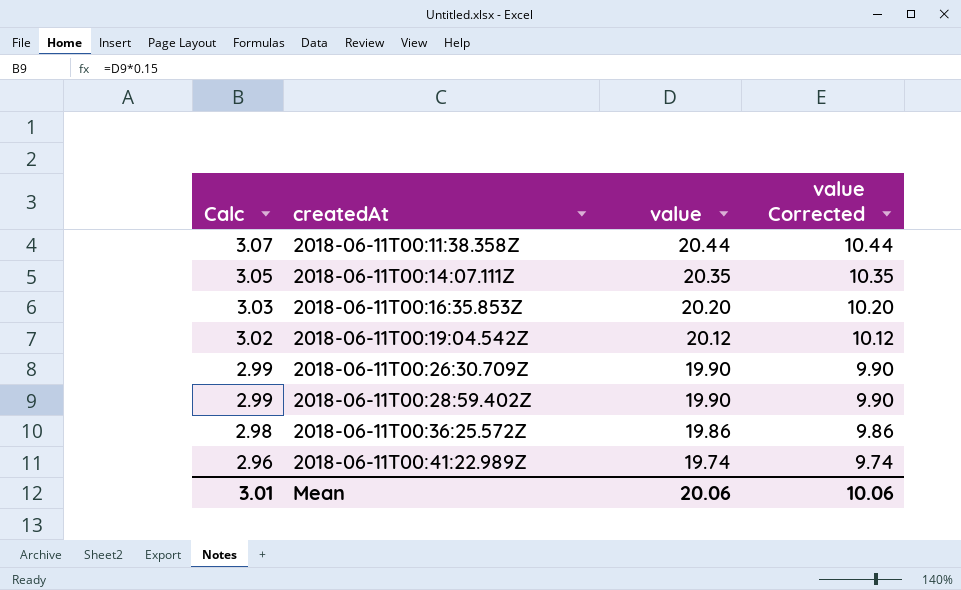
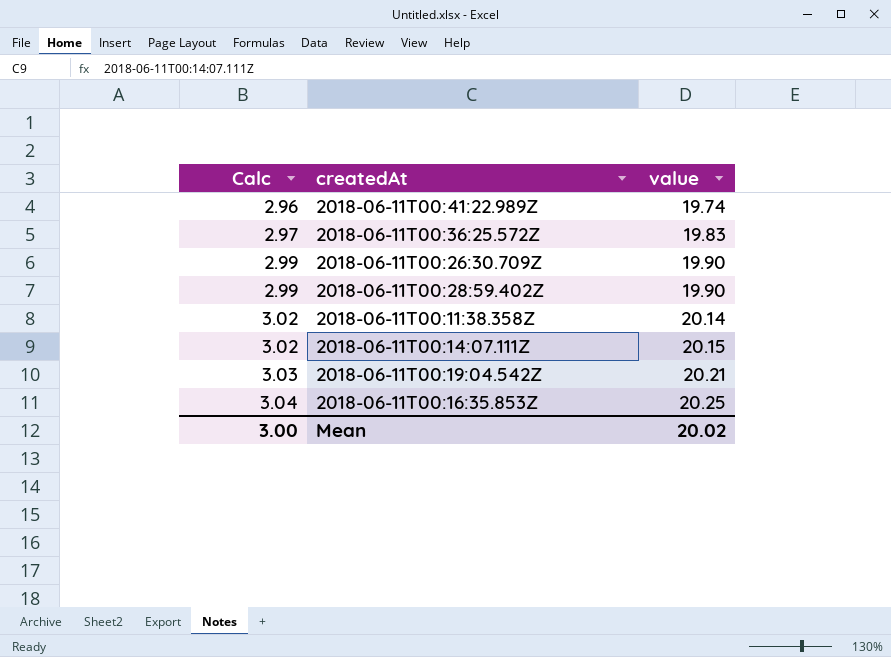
row order: Calc descending -> Calc ascending
column value Corrected | formula: [value] - 10 -> none
2018-06-11T00:36:25.572Z | Calc: 2.98 -> 2.97
2018-06-11T00:36:25.572Z | value: 19.86 -> 19.83
2018-06-11T00:11:38.358Z | Calc: 3.07 -> 3.02
2018-06-11T00:11:38.358Z | value: 20.44 -> 20.14
2018-06-11T00:14:07.111Z | Calc: 3.05 -> 3.02
2018-06-11T00:14:07.111Z | value: 20.35 -> 20.15
2018-06-11T00:19:04.542Z | Calc: 3.02 -> 3.03
2018-06-11T00:19:04.542Z | value: 20.12 -> 20.21
2018-06-11T00:16:35.853Z | Calc: 3.03 -> 3.04
2018-06-11T00:16:35.853Z | value: 20.20 -> 20.25
Mean | Calc: 3.01 -> 3.00
Mean | value: 20.06 -> 20.02

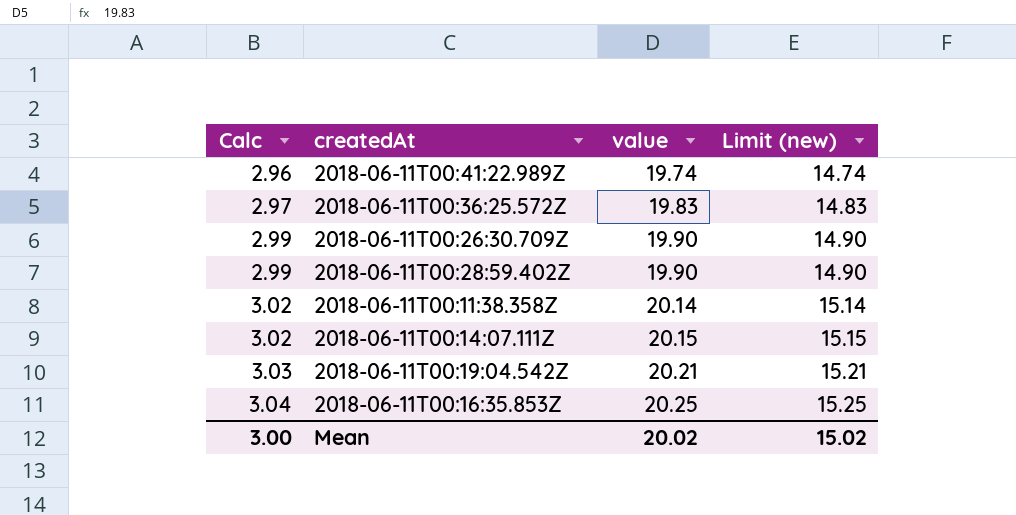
column Limit (new) | formula: none -> [value] - 5

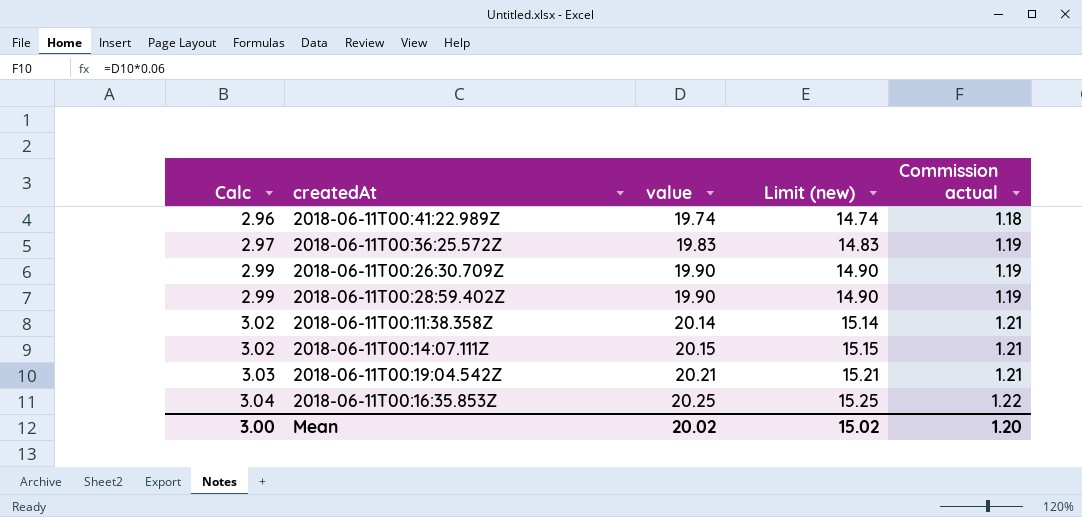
column Commission actual | formula: none -> [value] * 0.06

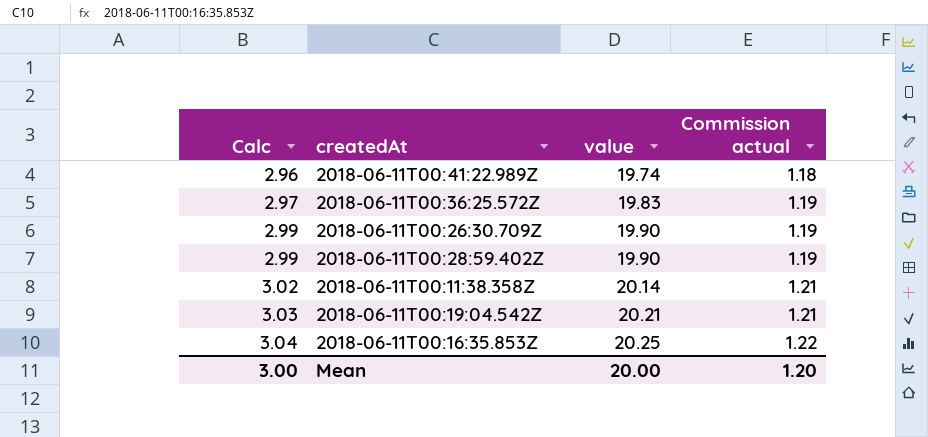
column Limit (new) | formula: [value] - 5 -> none
row 2018-06-11T00:14:07.111Z: 3.02 | 20.15 | 15.15 | 1.21 -> none
Mean | value: 20.02 -> 20.00

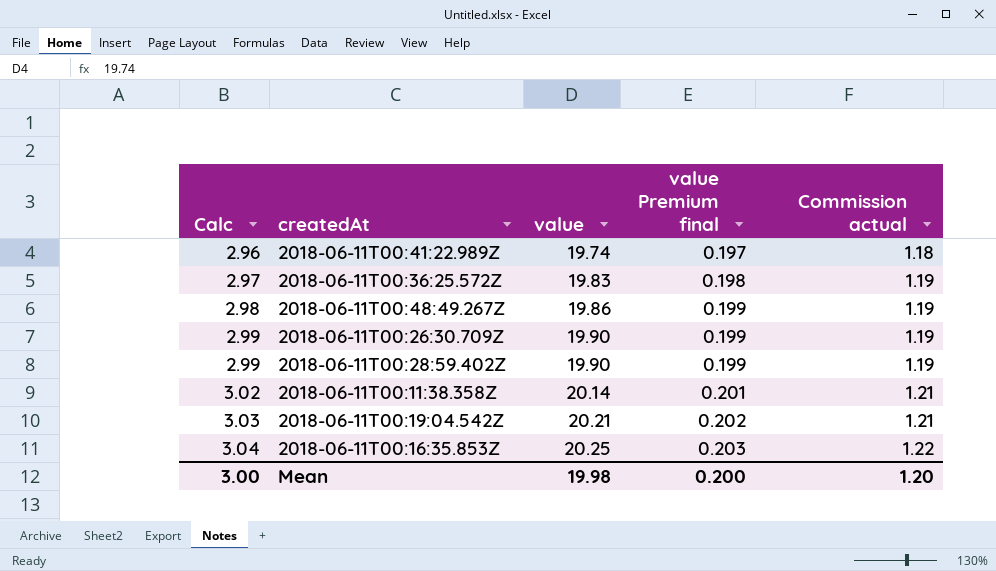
column value Premium final | formula: none -> [value] * 0.01
row 2018-06-11T00:48:49.267Z: none -> 2.98 | 19.86 | 0.199 | 1.19
Mean | value: 20.00 -> 19.98

